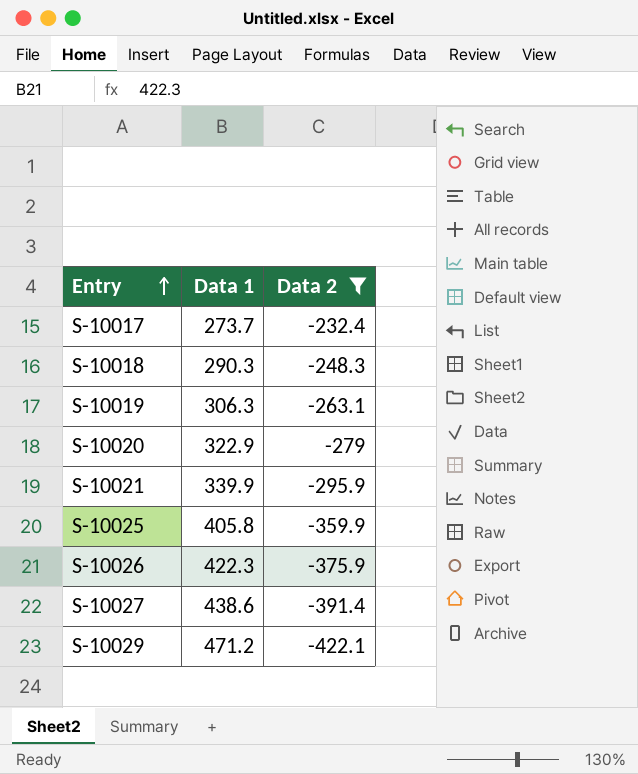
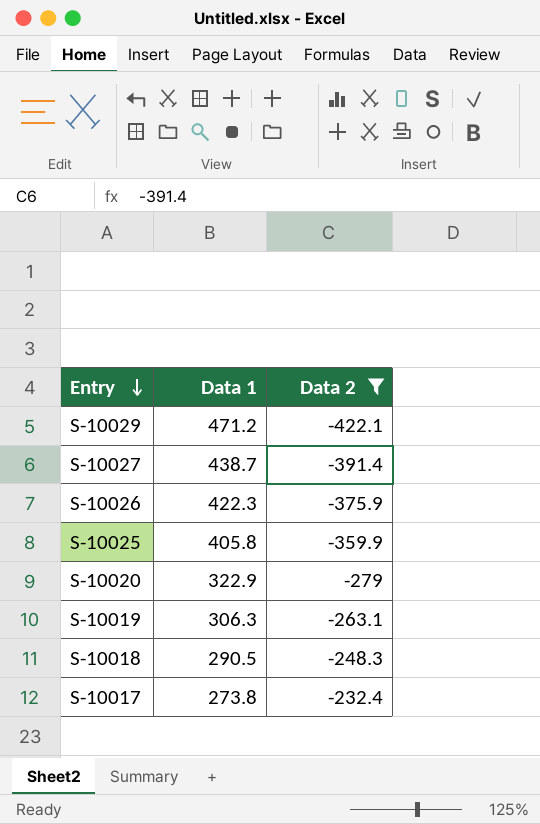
row order: Entry ascending -> Entry descending
row S-10021: 339.9 | -295.9 -> none
S-10027 | Data 1: 438.6 -> 438.7
S-10018 | Data 1: 290.3 -> 290.5
S-10017 | Data 1: 273.7 -> 273.8

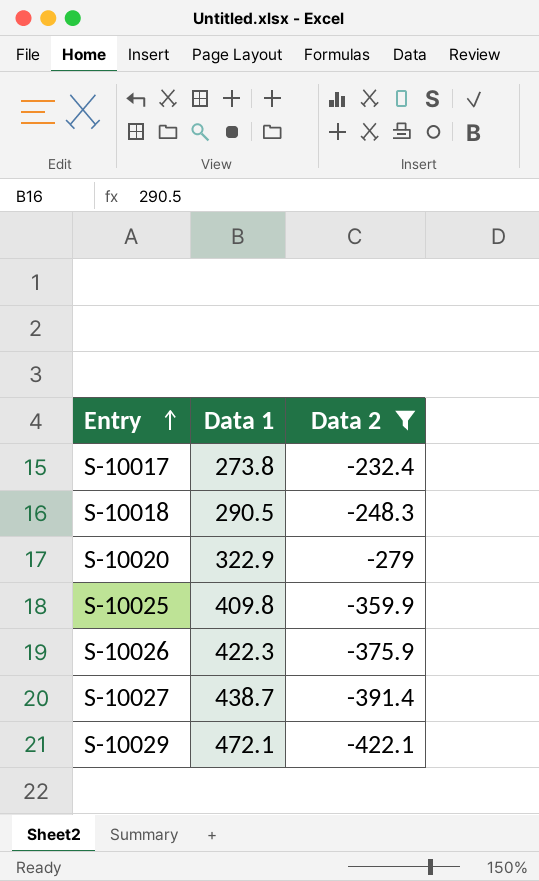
row order: Entry descending -> Entry ascending
row S-10019: 306.3 | -263.1 -> none
S-10025 | Data 1: 405.8 -> 409.8
S-10029 | Data 1: 471.2 -> 472.1

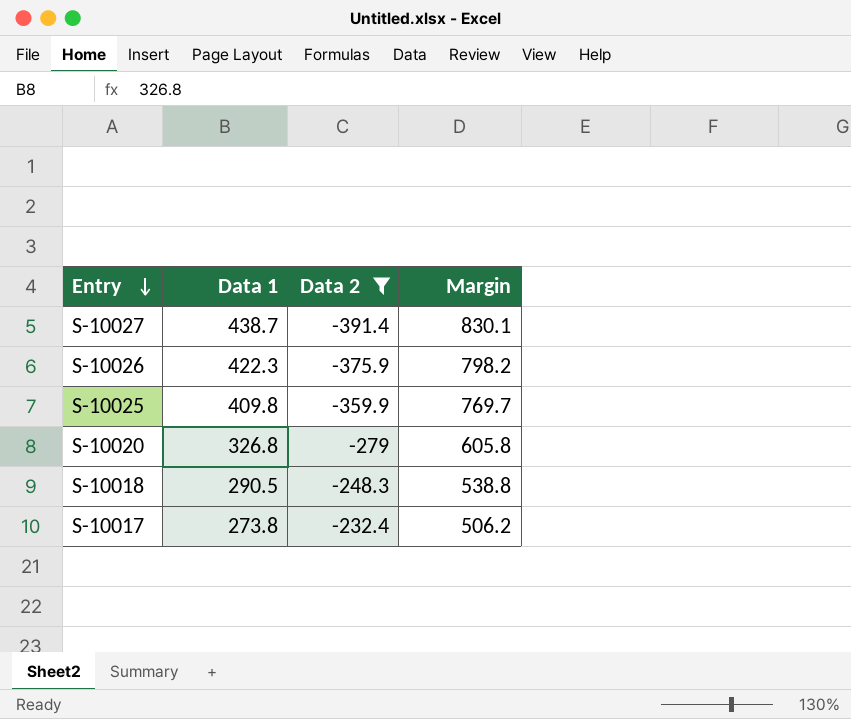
row order: Entry ascending -> Entry descending
column Margin | formula: none -> [Data 1] - [Data 2]
row S-10029: 472.1 | -422.1 -> none
S-10020 | Data 1: 322.9 -> 326.8

